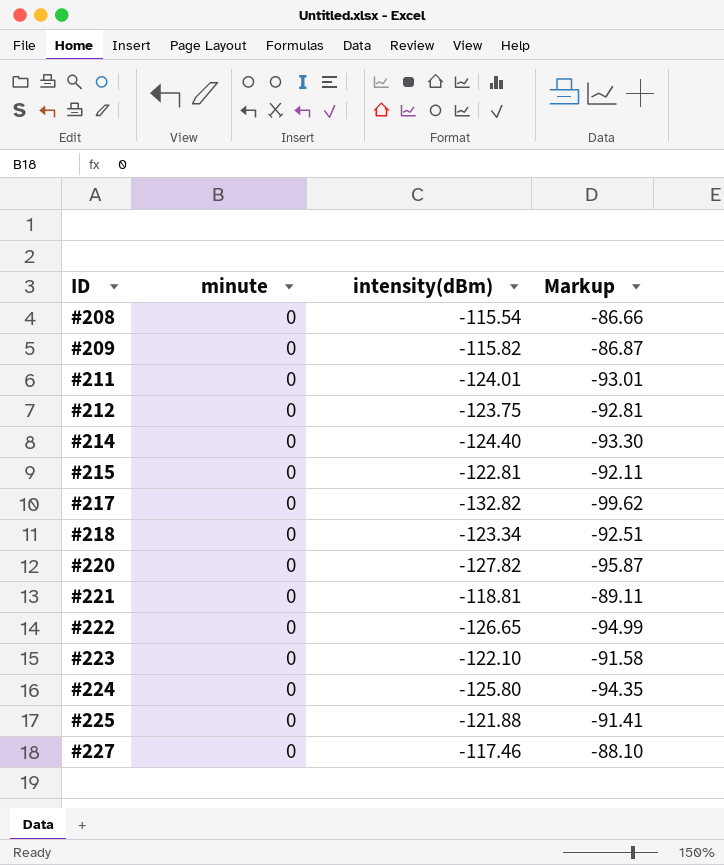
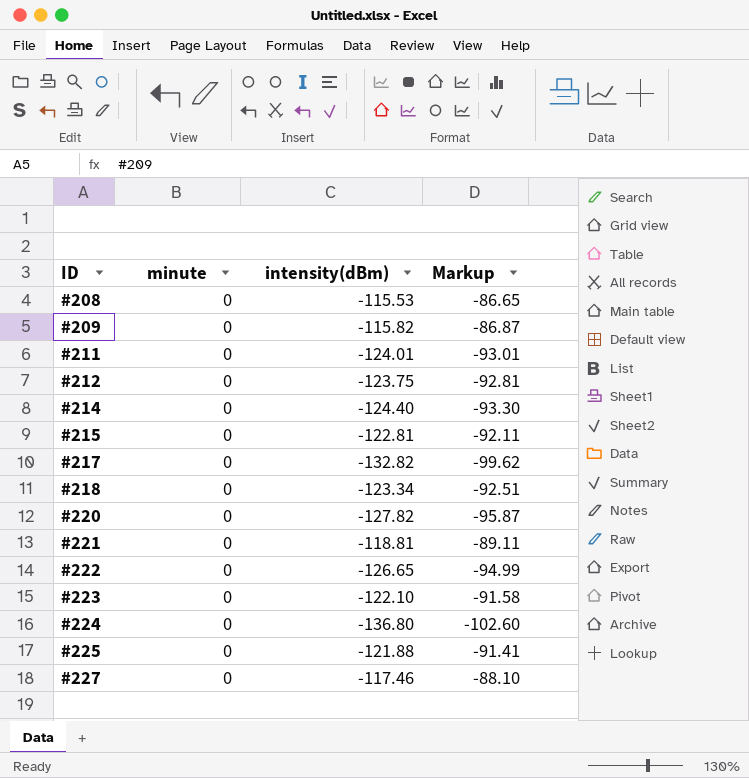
#208 | intensity(dBm): -115.54 -> -115.53
#208 | Markup: -86.66 -> -86.65
#224 | intensity(dBm): -125.80 -> -136.80
#224 | Markup: -94.35 -> -102.60

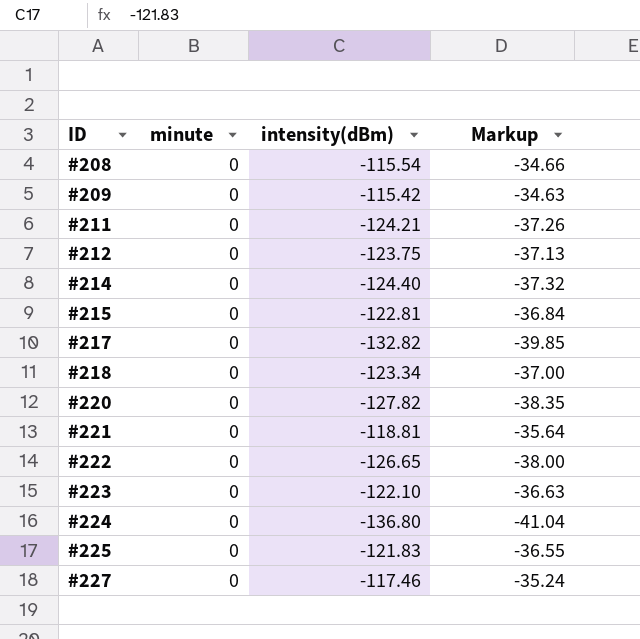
column Markup | formula: [intensity(dBm)] * 0.75 -> [intensity(dBm)] * 0.3
#208 | intensity(dBm): -115.53 -> -115.54
#209 | intensity(dBm): -115.82 -> -115.42
#211 | intensity(dBm): -124.01 -> -124.21
#225 | intensity(dBm): -121.88 -> -121.83

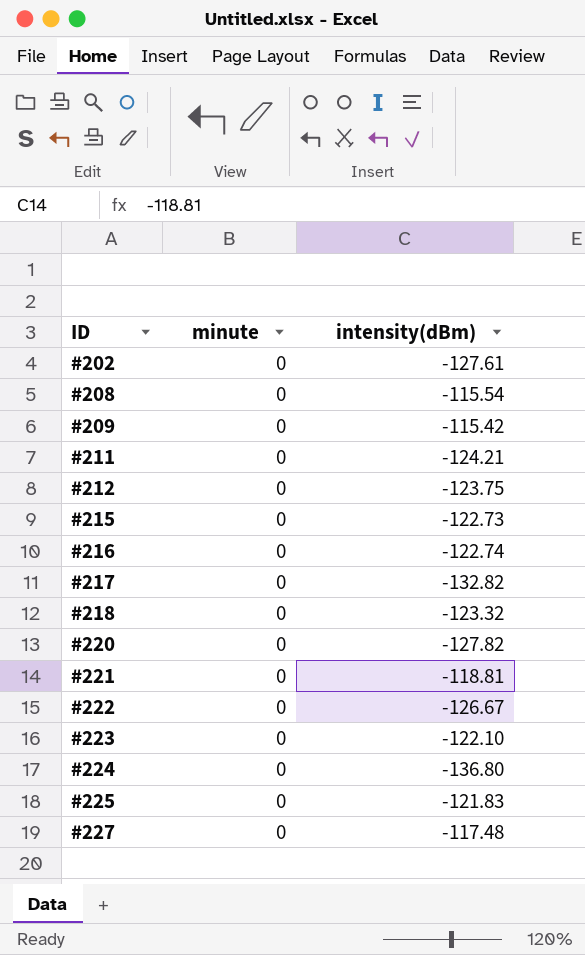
column Markup | formula: [intensity(dBm)] * 0.3 -> none
row #214: 0 | -124.40 | -37.32 -> none
row #202: none -> 0 | -127.61
#215 | intensity(dBm): -122.81 -> -122.73
row #216: none -> 0 | -122.74
#218 | intensity(dBm): -123.34 -> -123.32
#222 | intensity(dBm): -126.65 -> -126.67
#227 | intensity(dBm): -117.46 -> -117.48

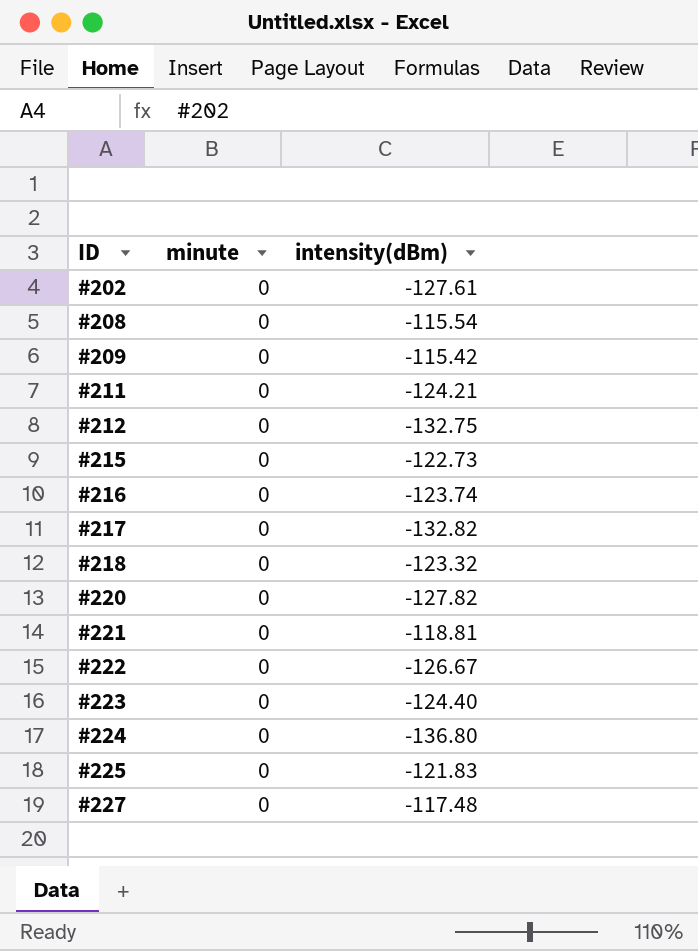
#212 | intensity(dBm): -123.75 -> -132.75
#216 | intensity(dBm): -122.74 -> -123.74
#223 | intensity(dBm): -122.10 -> -124.40

